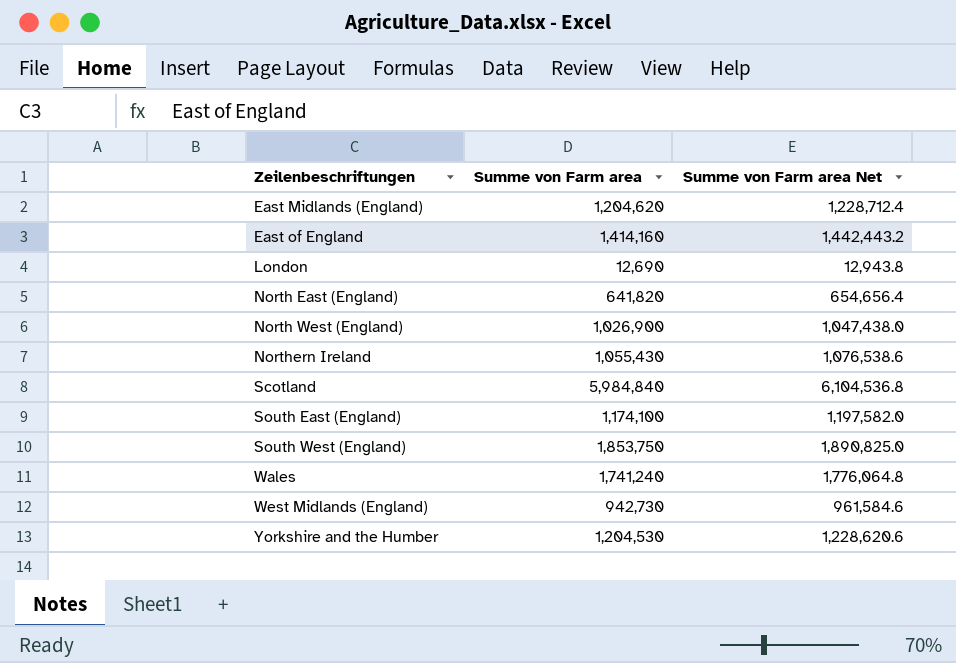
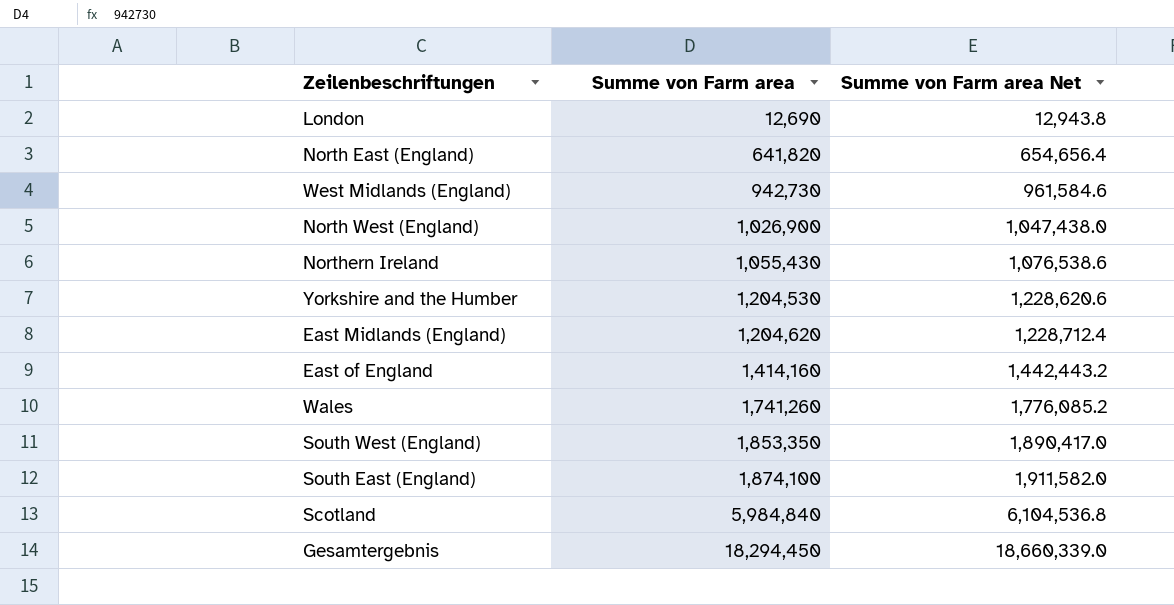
row order: Zeilenbeschriftungen ascending -> Summe von Farm area ascending
Wales | Summe von Farm area: 1,741,240 -> 1,741,260
Wales | Summe von Farm area Net: 1,776,064.8 -> 1,776,085.2
South West (England) | Summe von Farm area: 1,853,750 -> 1,853,350
South West (England) | Summe von Farm area Net: 1,890,825.0 -> 1,890,417.0
South East (England) | Summe von Farm area: 1,174,100 -> 1,874,100
South East (England) | Summe von Farm area Net: 1,197,582.0 -> 1,911,582.0
row Gesamtergebnis: none -> 18,294,450 | 18,660,339.0

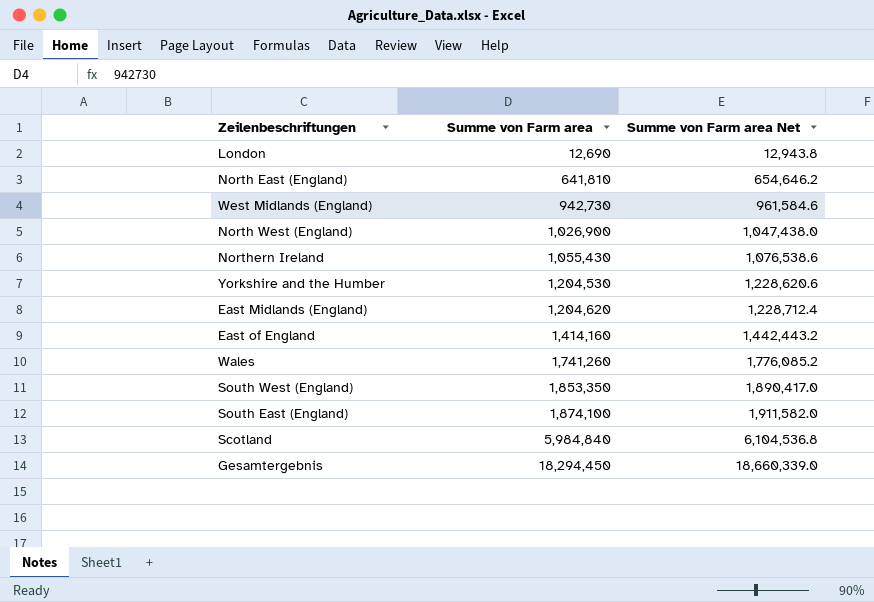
North East (England) | Summe von Farm area: 641,820 -> 641,810
North East (England) | Summe von Farm area Net: 654,656.4 -> 654,646.2

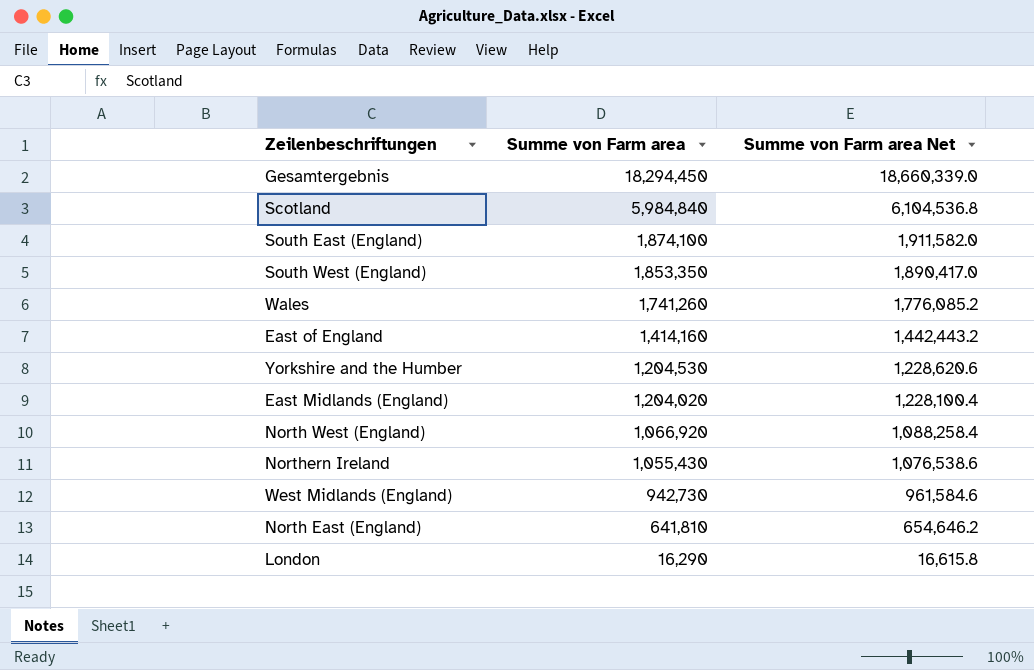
row order: Summe von Farm area ascending -> Summe von Farm area descending
East Midlands (England) | Summe von Farm area: 1,204,620 -> 1,204,020
East Midlands (England) | Summe von Farm area Net: 1,228,712.4 -> 1,228,100.4
North West (England) | Summe von Farm area: 1,026,900 -> 1,066,920
North West (England) | Summe von Farm area Net: 1,047,438.0 -> 1,088,258.4
London | Summe von Farm area: 12,690 -> 16,290
London | Summe von Farm area Net: 12,943.8 -> 16,615.8

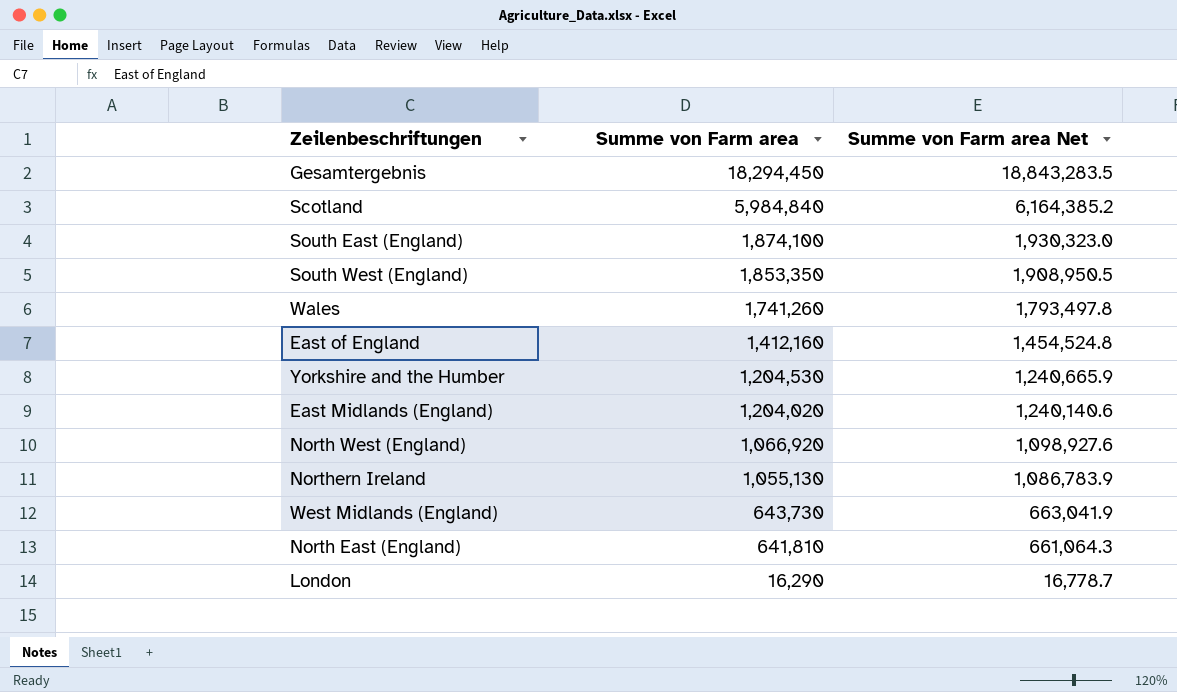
column Summe von Farm area Net | formula: [Summe von Farm area] * 1.02 -> [Summe von Farm area] * 1.03
East of England | Summe von Farm area: 1,414,160 -> 1,412,160
Northern Ireland | Summe von Farm area: 1,055,430 -> 1,055,130
West Midlands (England) | Summe von Farm area: 942,730 -> 643,730

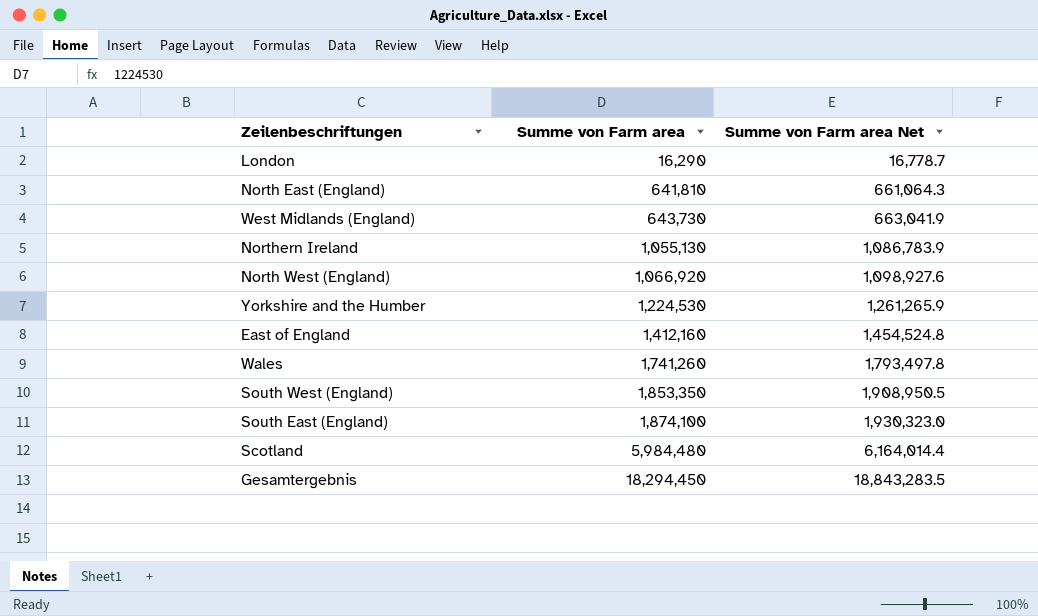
row order: Summe von Farm area descending -> Summe von Farm area ascending
row East Midlands (England): 1,204,020 | 1,240,140.6 -> none
Yorkshire and the Humber | Summe von Farm area: 1,204,530 -> 1,224,530
Yorkshire and the Humber | Summe von Farm area Net: 1,240,665.9 -> 1,261,265.9
Scotland | Summe von Farm area: 5,984,840 -> 5,984,480
Scotland | Summe von Farm area Net: 6,164,385.2 -> 6,164,014.4

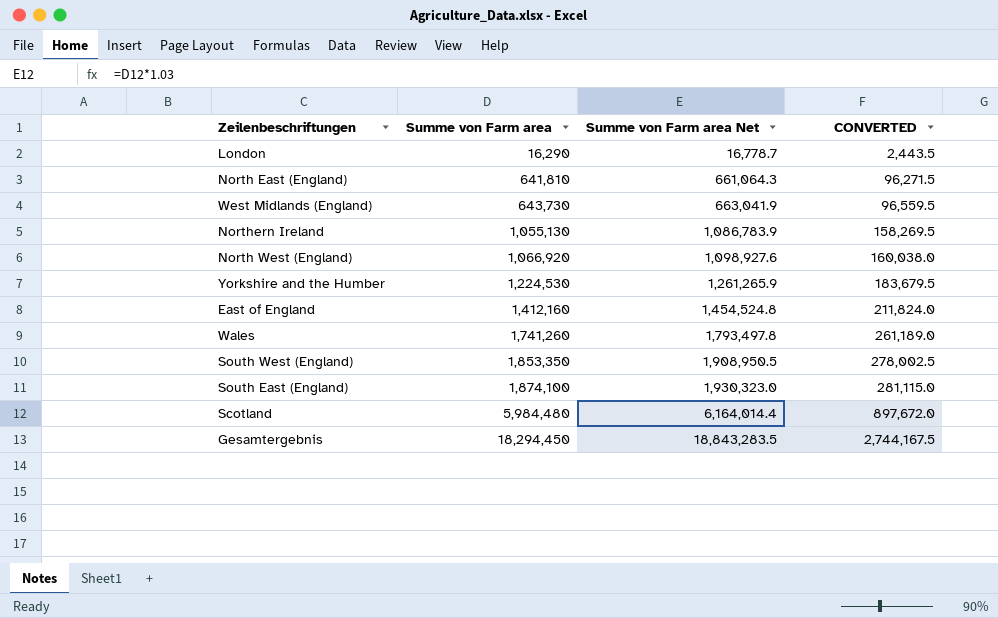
column CONVERTED | formula: none -> [Summe von Farm area] * 0.15

